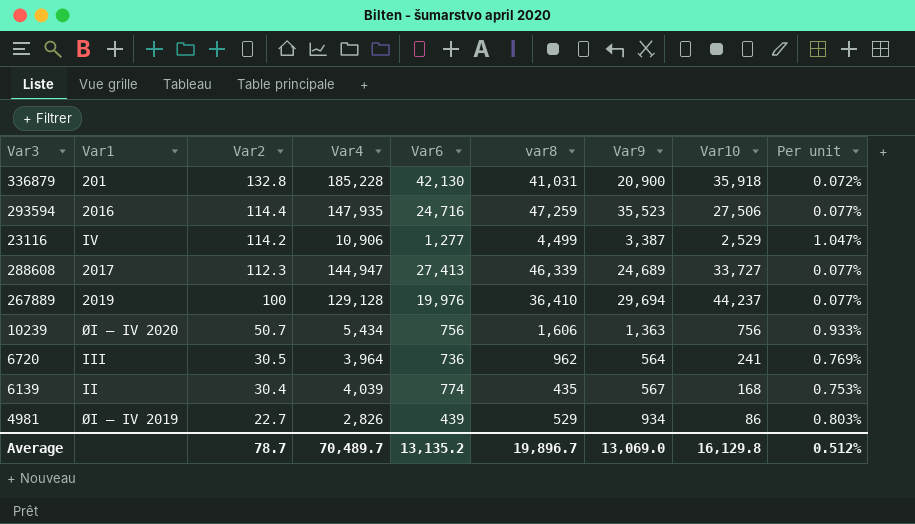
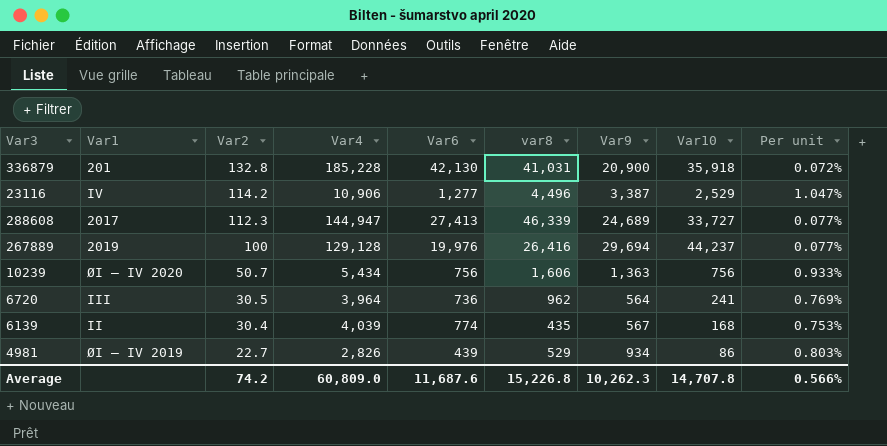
row 293594: 2016 | 114.4 | 147,935 | 24,716 | 47,259 | 35,523 | 27,506 | 0.077% -> none
23116 | var8: 4,499 -> 4,496
267889 | var8: 36,410 -> 26,416
Average | Var2: 78.7 -> 74.2
Average | Var4: 70,489.7 -> 60,809.0
Average | Var6: 13,135.2 -> 11,687.6
Average | var8: 19,896.7 -> 15,226.8
Average | Var9: 13,069.0 -> 10,262.3
Average | Var10: 16,129.8 -> 14,707.8
Average | Per unit: 0.512% -> 0.566%

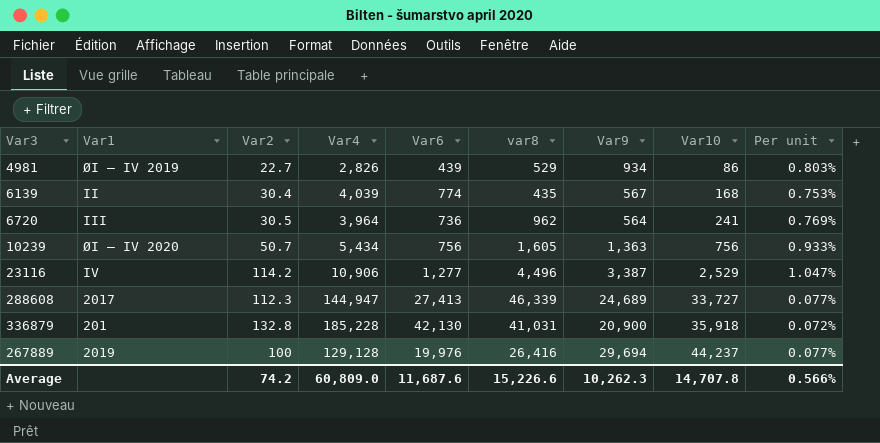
row order: Var2 descending -> Var10 ascending
10239 | var8: 1,606 -> 1,605
Average | var8: 15,226.8 -> 15,226.6

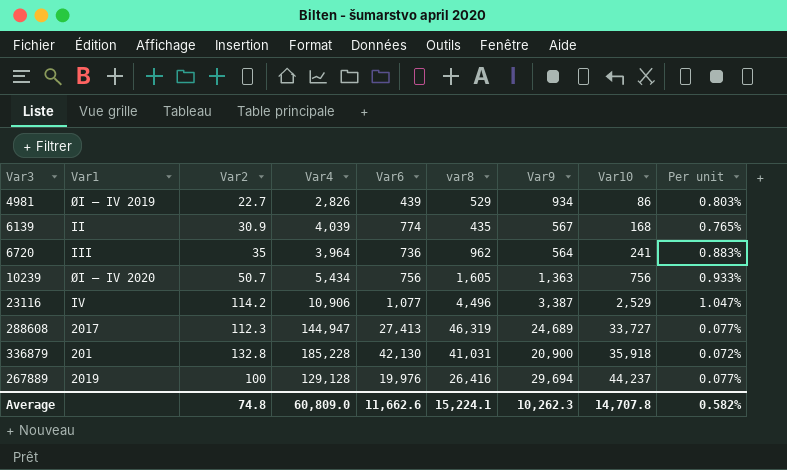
6139 | Var2: 30.4 -> 30.9
6139 | Per unit: 0.753% -> 0.765%
6720 | Var2: 30.5 -> 35
6720 | Per unit: 0.769% -> 0.883%
23116 | Var6: 1,277 -> 1,077
288608 | var8: 46,339 -> 46,319
Average | Var2: 74.2 -> 74.8
Average | Var6: 11,687.6 -> 11,662.6
Average | var8: 15,226.6 -> 15,224.1
Average | Per unit: 0.566% -> 0.582%

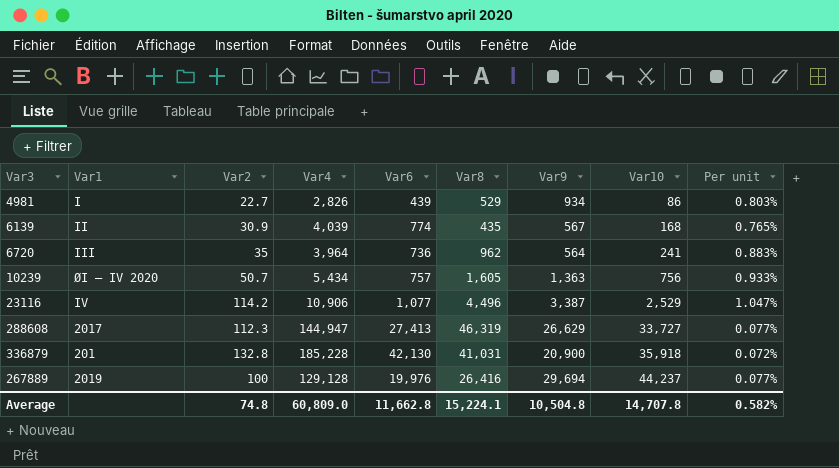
column name: var8 -> Var8
4981 | Var1: ØI – IV 2019 -> I
10239 | Var6: 756 -> 757
288608 | Var9: 24,689 -> 26,629
Average | Var6: 11,662.6 -> 11,662.8
Average | Var9: 10,262.3 -> 10,504.8

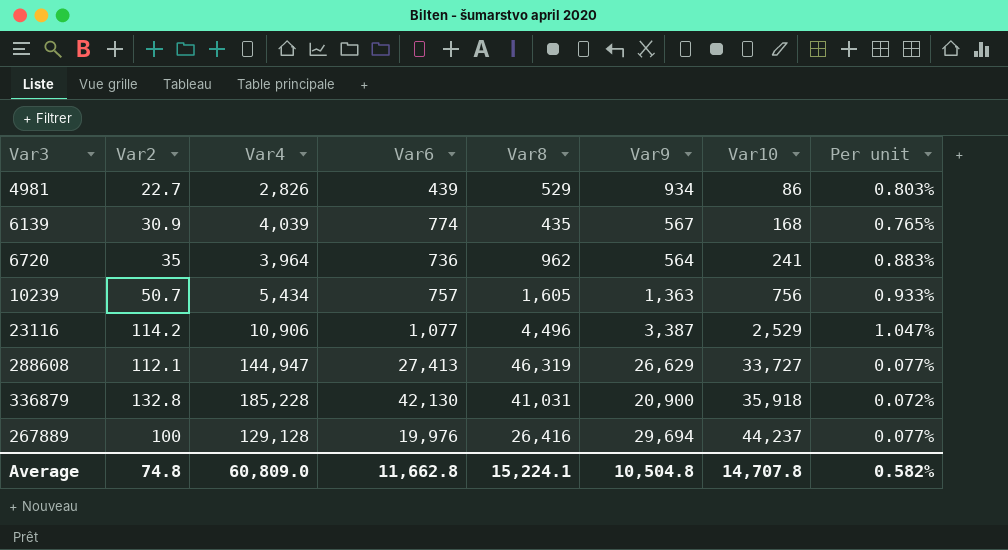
column Var1 | position: 2 -> none
288608 | Var2: 112.3 -> 112.1

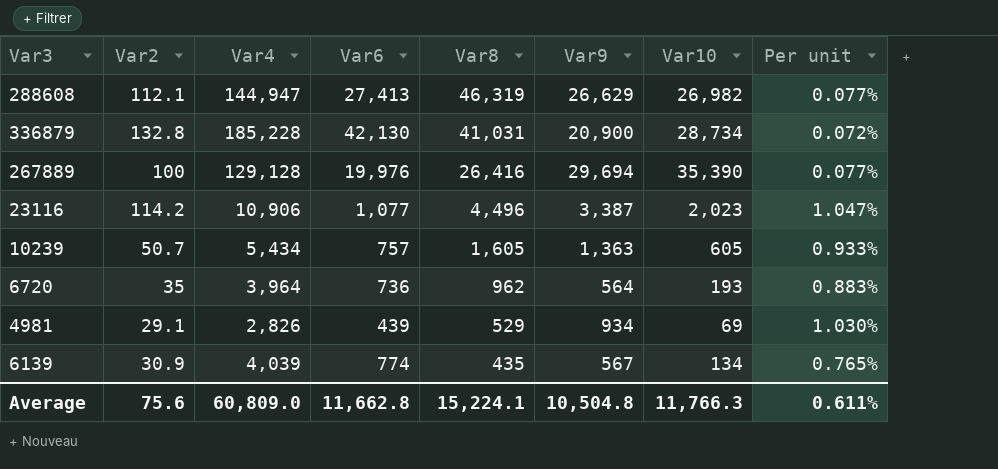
row order: Var10 ascending -> Var8 descending
288608 | Var10: 33,727 -> 26,982
336879 | Var10: 35,918 -> 28,734
267889 | Var10: 44,237 -> 35,390
23116 | Var10: 2,529 -> 2,023
10239 | Var10: 756 -> 605
6720 | Var10: 241 -> 193
4981 | Var2: 22.7 -> 29.1
4981 | Var10: 86 -> 69
4981 | Per unit: 0.803% -> 1.030%
6139 | Var10: 168 -> 134
Average | Var2: 74.8 -> 75.6
Average | Var10: 14,707.8 -> 11,766.3
Average | Per unit: 0.582% -> 0.611%

